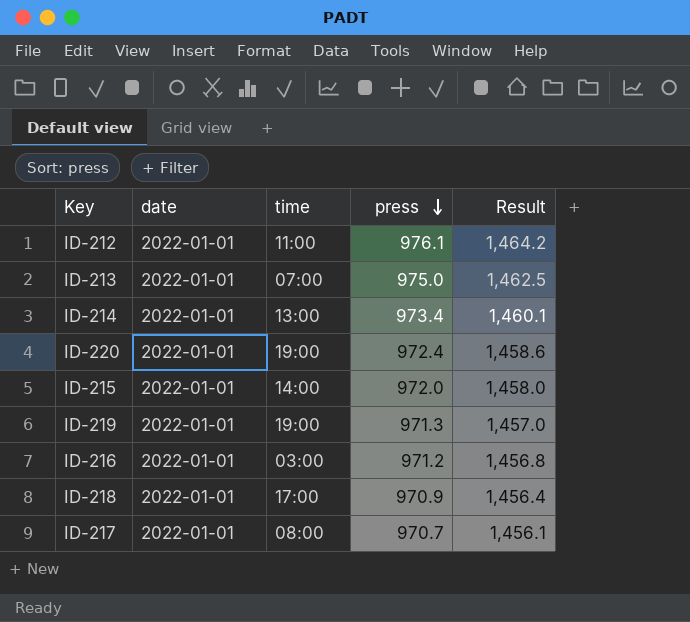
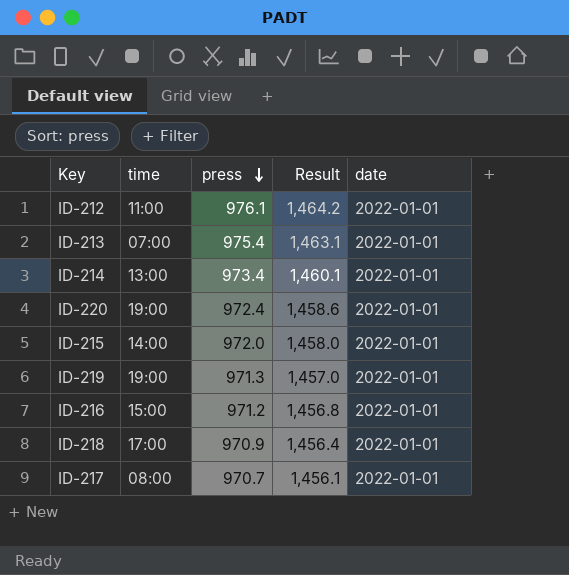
column date | position: 2 -> 5
ID-213 | press: 975.0 -> 975.4
ID-213 | Result: 1,462.5 -> 1,463.1
ID-216 | time: 03:00 -> 15:00

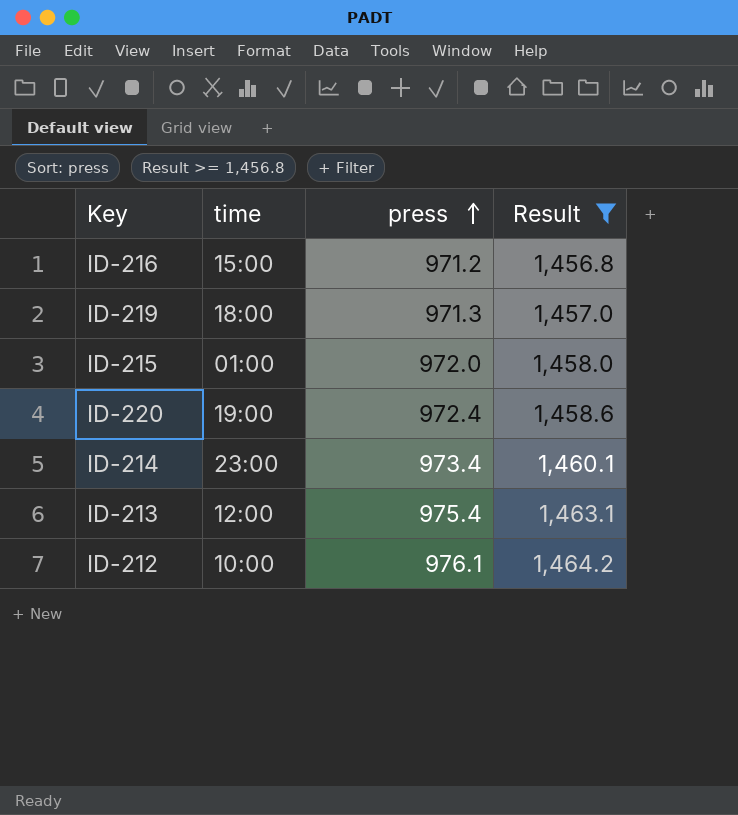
filter: none -> Result >= 1,456.8
row order: press descending -> press ascending
column date | position: 5 -> none
ID-219 | time: 19:00 -> 18:00
ID-215 | time: 14:00 -> 01:00
ID-214 | time: 13:00 -> 23:00
ID-213 | time: 07:00 -> 12:00
ID-212 | time: 11:00 -> 10:00

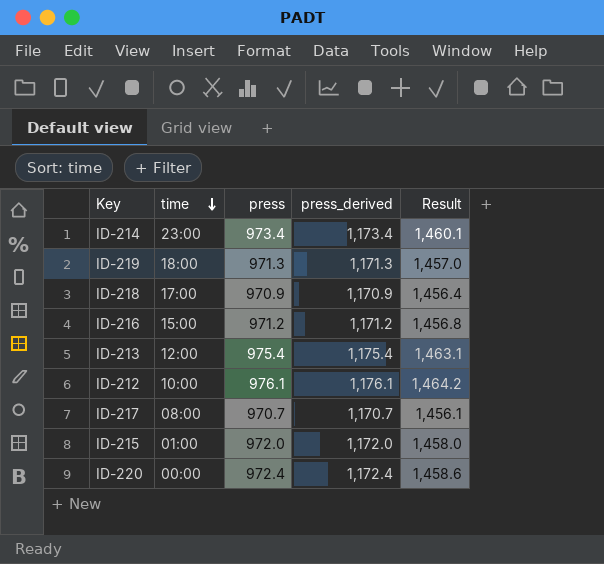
filter: Result >= 1,456.8 -> none
row order: press ascending -> time descending
column press_derived | formula: none -> [press] + 200
ID-220 | time: 19:00 -> 00:00

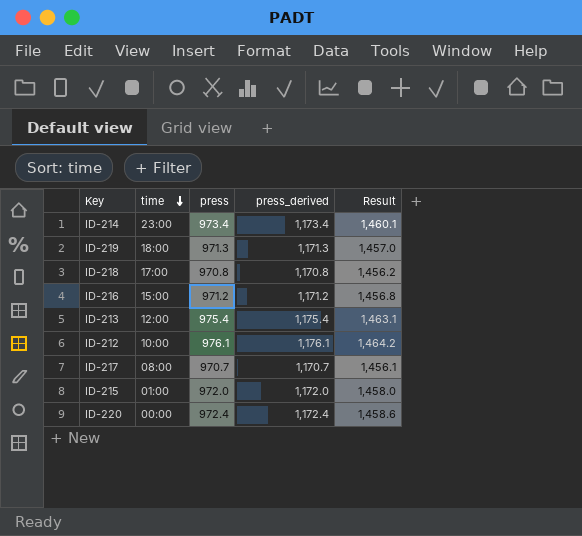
ID-218 | press: 970.9 -> 970.8
ID-218 | press_derived: 1,170.9 -> 1,170.8
ID-218 | Result: 1,456.4 -> 1,456.2

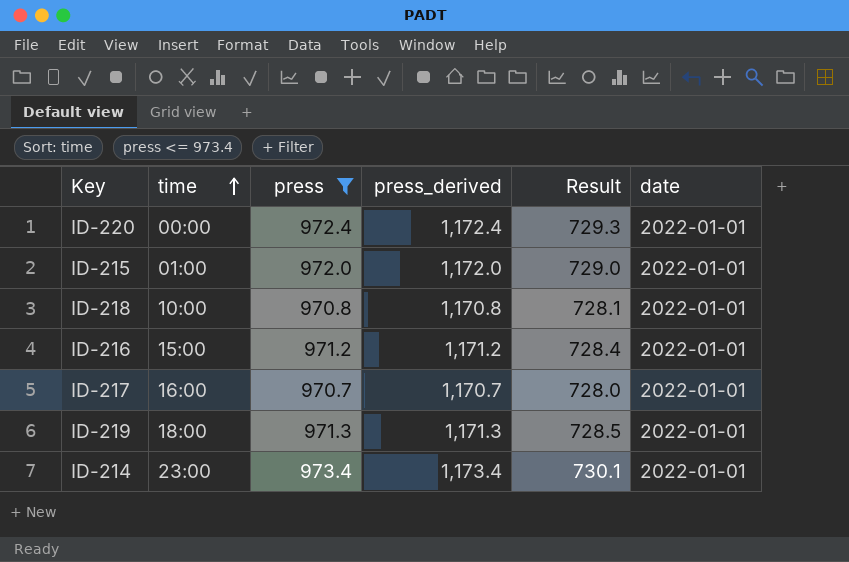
filter: none -> press <= 973.4
row order: time descending -> time ascending
column Result | formula: [press] * 1.5 -> [press] * 0.75
column date | position: none -> 6
ID-218 | time: 17:00 -> 10:00
ID-217 | time: 08:00 -> 16:00

